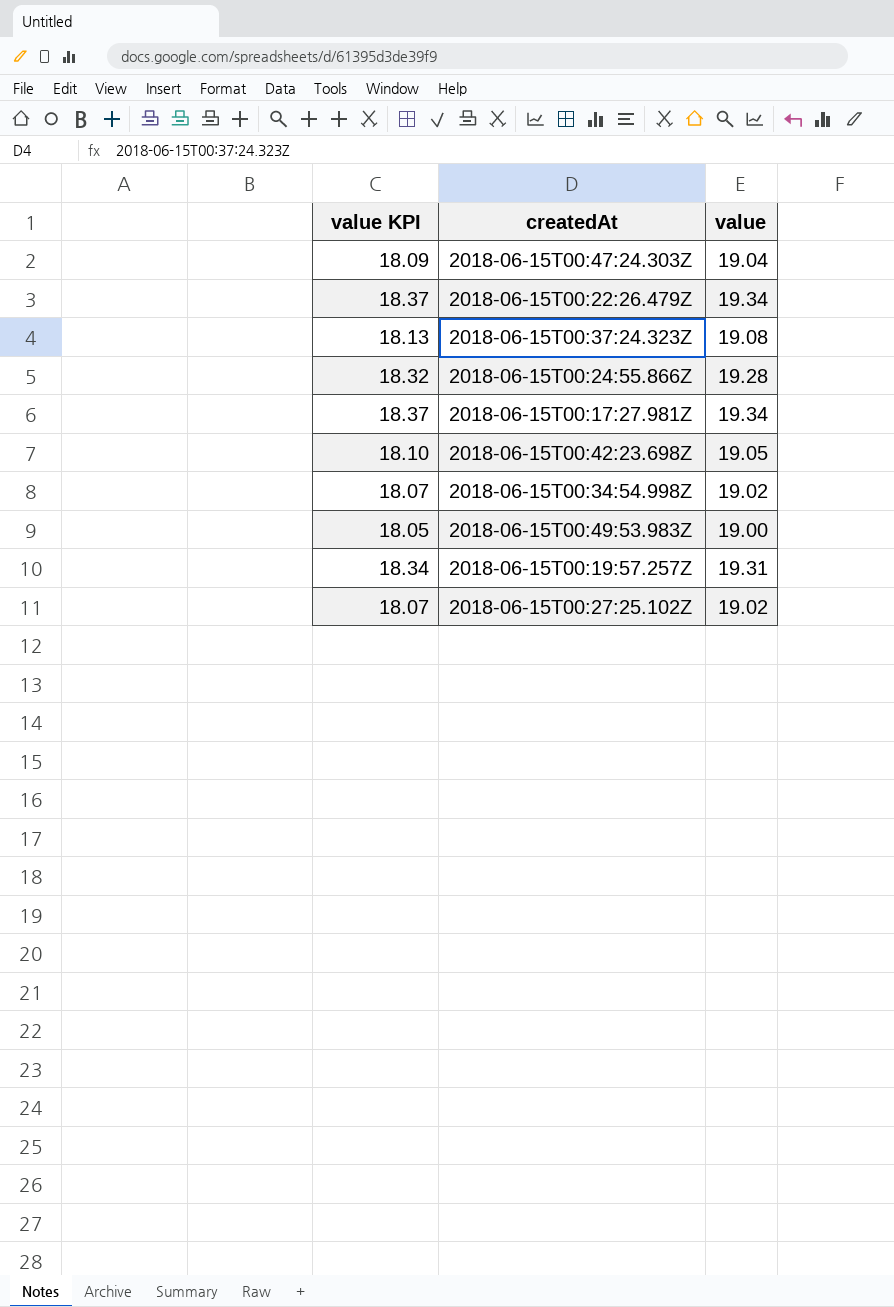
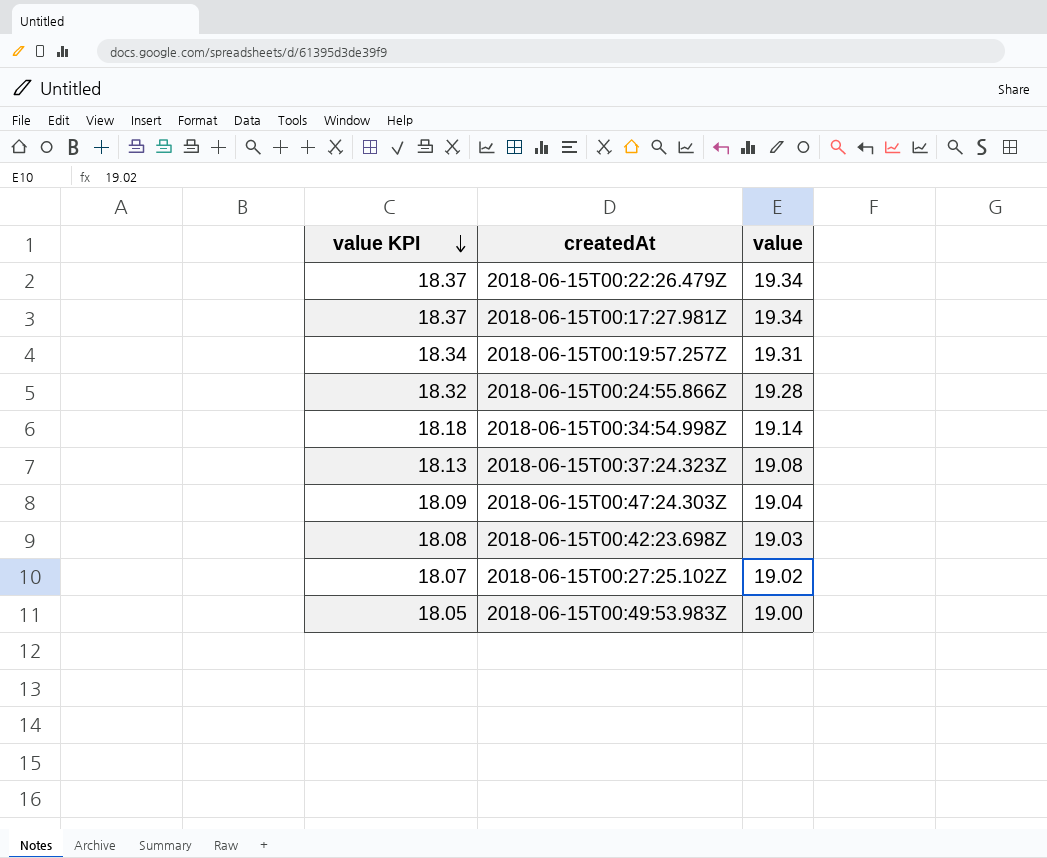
row order: none -> value KPI descending
2018-06-15T00:34:54.998Z | value KPI: 18.07 -> 18.18
2018-06-15T00:34:54.998Z | value: 19.02 -> 19.14
2018-06-15T00:42:23.698Z | value KPI: 18.10 -> 18.08
2018-06-15T00:42:23.698Z | value: 19.05 -> 19.03

